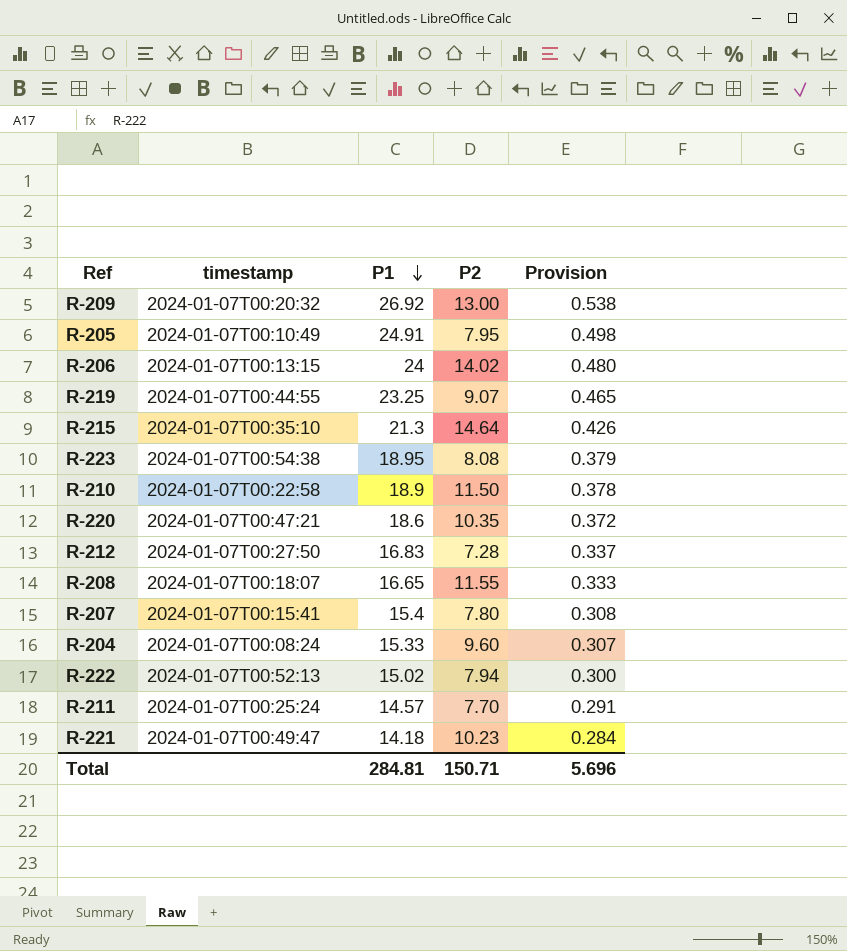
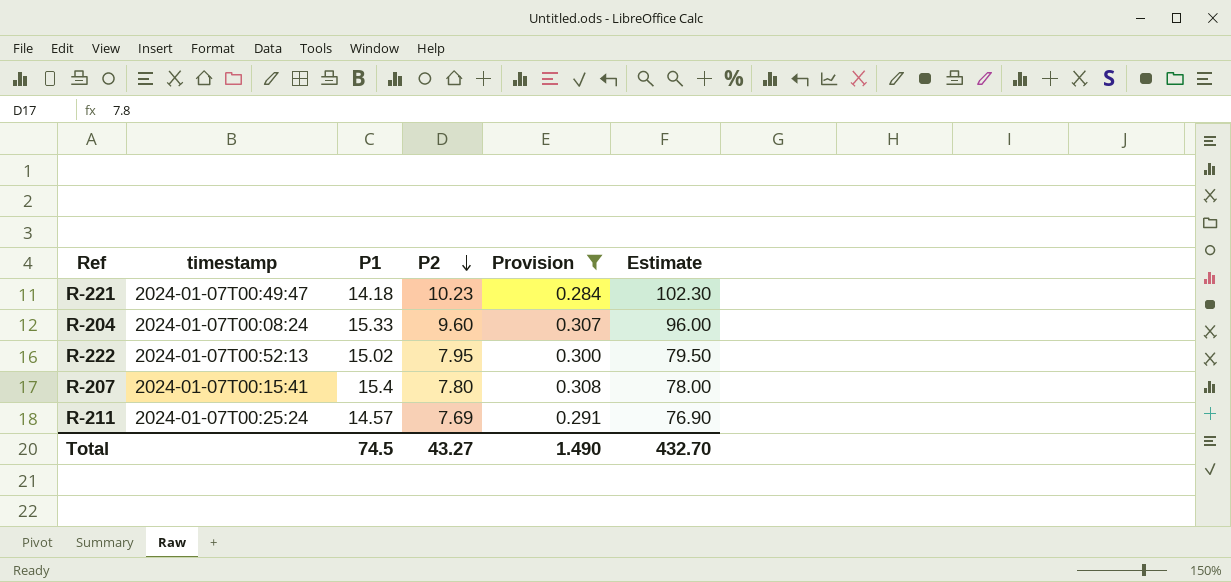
filter: none -> Provision <= 0.308
row order: P1 descending -> P2 descending
column Estimate | formula: none -> [P2] * 10
R-222 | P2: 7.94 -> 7.95
R-211 | P2: 7.70 -> 7.69
Total | P1: 284.81 -> 74.5
Total | P2: 150.71 -> 43.27
Total | Provision: 5.696 -> 1.490

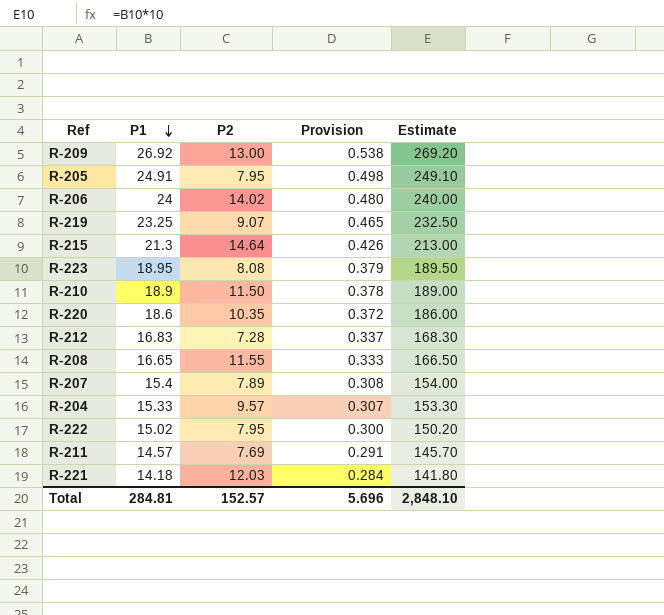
filter: Provision <= 0.308 -> none
row order: P2 descending -> P1 descending
column timestamp | position: 2 -> none
column Estimate | formula: [P2] * 10 -> [P1] * 10
R-207 | P2: 7.80 -> 7.89
R-204 | P2: 9.60 -> 9.57
R-221 | P2: 10.23 -> 12.03
Total | P1: 74.5 -> 284.81
Total | P2: 43.27 -> 152.57
Total | Provision: 1.490 -> 5.696
Total | Estimate: 432.70 -> 2,848.10

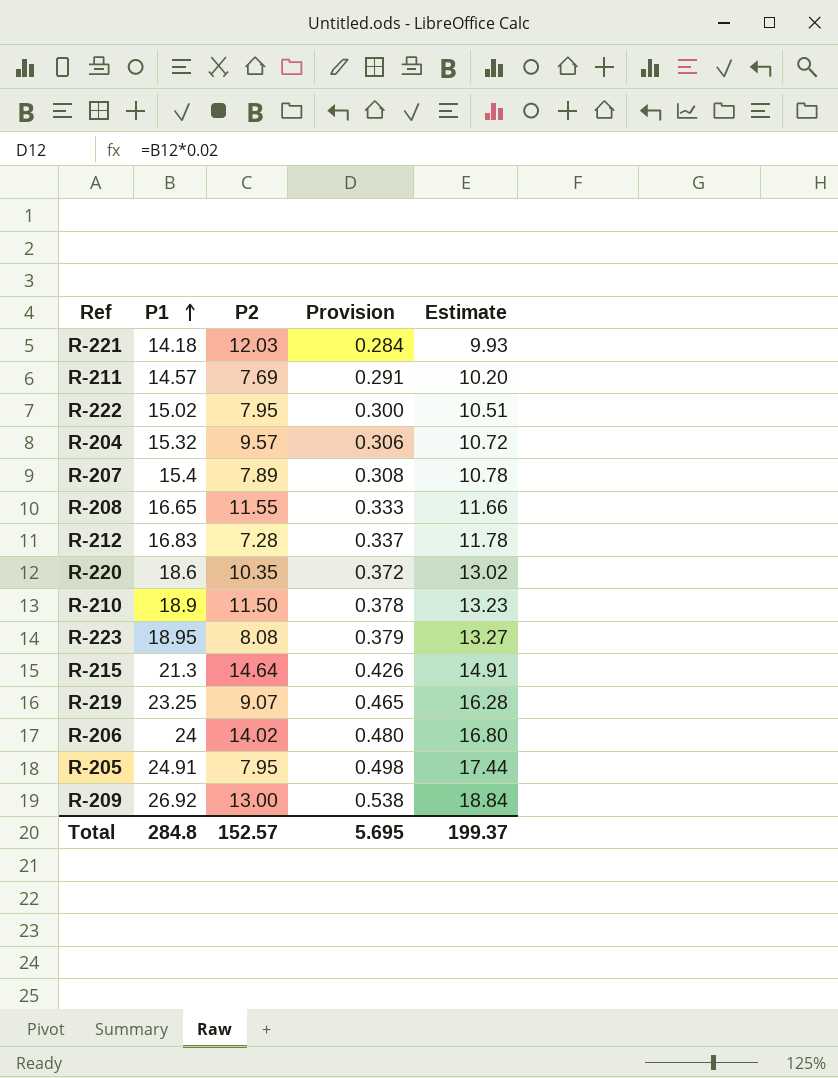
row order: P1 descending -> P1 ascending
column Estimate | formula: [P1] * 10 -> [P1] * 0.7
R-204 | P1: 15.33 -> 15.32
R-204 | Provision: 0.307 -> 0.306
Total | P1: 284.81 -> 284.8
Total | Provision: 5.696 -> 5.695
Total | Estimate: 2,848.10 -> 199.37

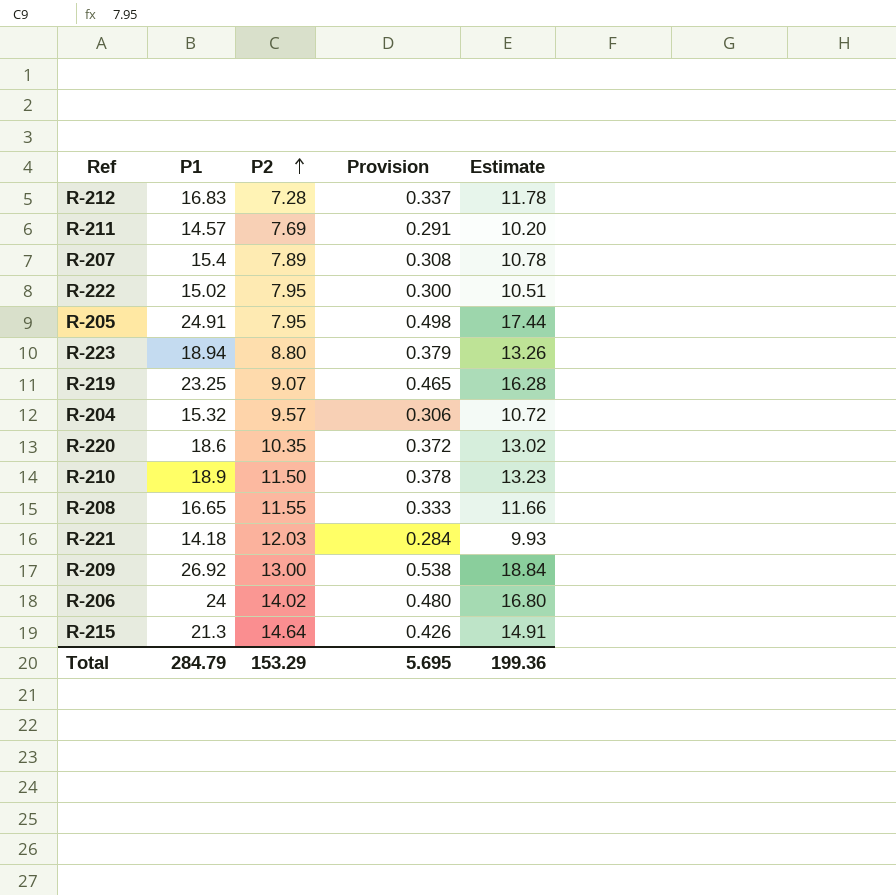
row order: P1 ascending -> P2 ascending
R-223 | P1: 18.95 -> 18.94
R-223 | P2: 8.08 -> 8.80
R-223 | Estimate: 13.27 -> 13.26
Total | P1: 284.8 -> 284.79
Total | P2: 152.57 -> 153.29
Total | Estimate: 199.37 -> 199.36

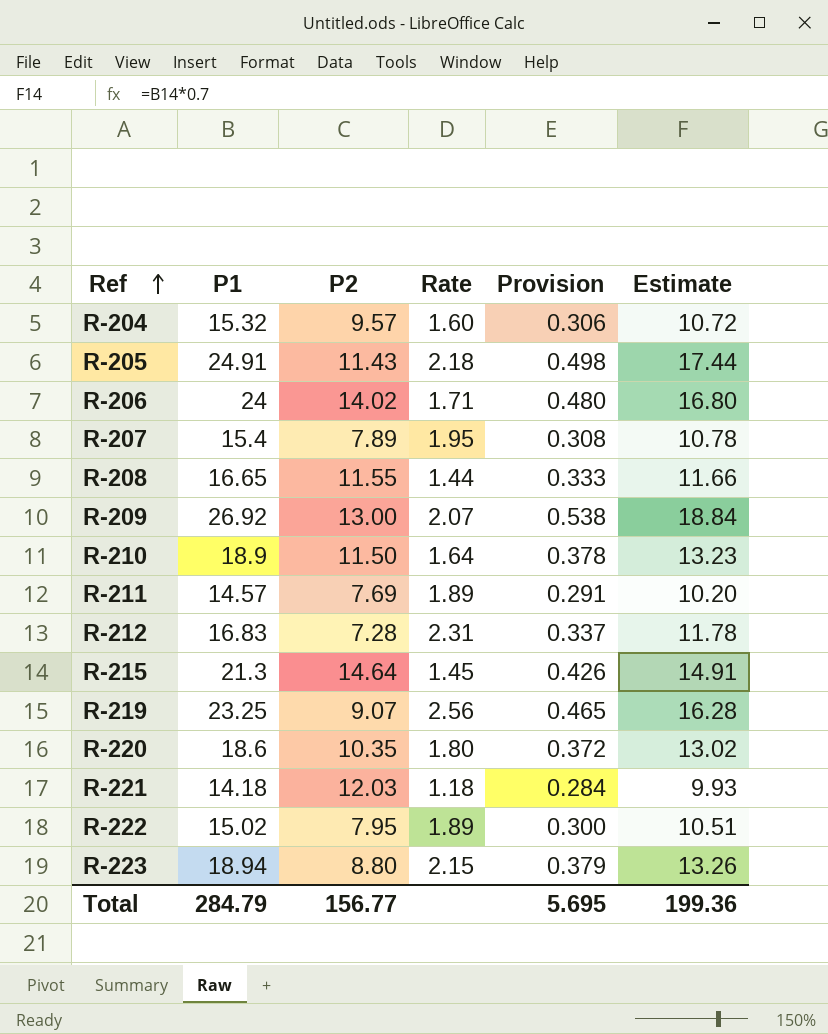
row order: P2 ascending -> Ref ascending
column Rate | formula: none -> [P1] / [P2]
R-205 | P2: 7.95 -> 11.43
Total | P2: 153.29 -> 156.77

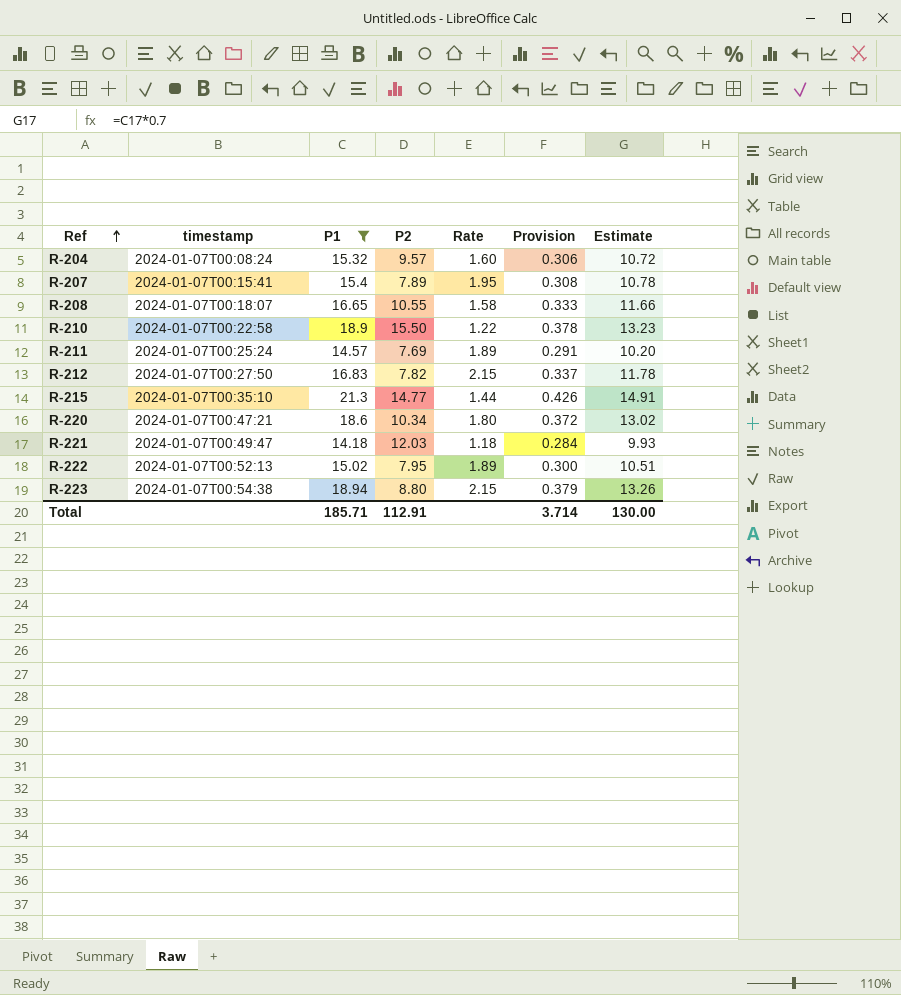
filter: none -> P1 <= 21.3
column timestamp | position: none -> 2
R-208 | P2: 11.55 -> 10.55
R-208 | Rate: 1.44 -> 1.58
R-210 | P2: 11.50 -> 15.50
R-210 | Rate: 1.64 -> 1.22
R-212 | P2: 7.28 -> 7.82
R-212 | Rate: 2.31 -> 2.15
R-215 | P2: 14.64 -> 14.77
R-215 | Rate: 1.45 -> 1.44
R-220 | P2: 10.35 -> 10.34
Total | P1: 284.79 -> 185.71
Total | P2: 156.77 -> 112.91
Total | Provision: 5.695 -> 3.714
Total | Estimate: 199.36 -> 130.00

